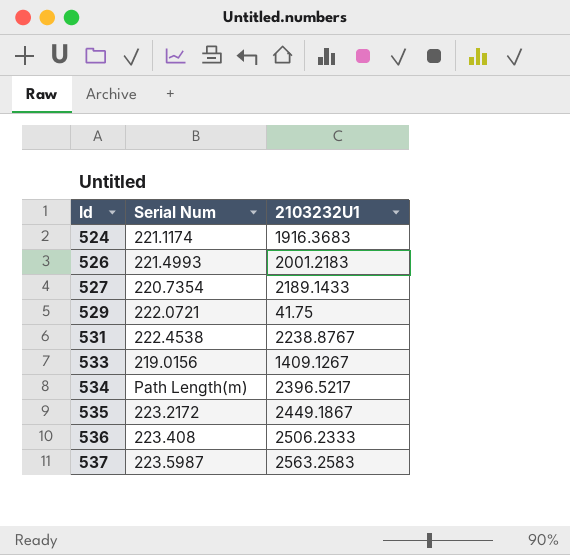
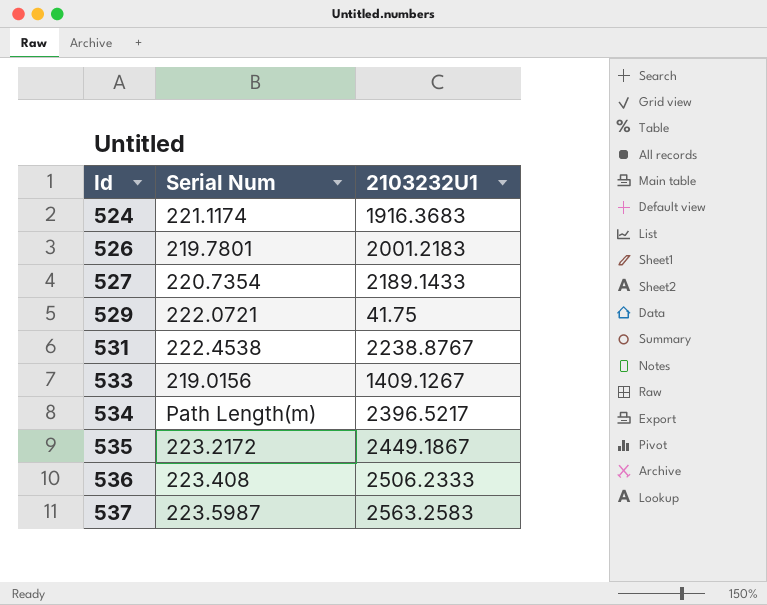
526 | Serial Num: 221.4993 -> 219.7801

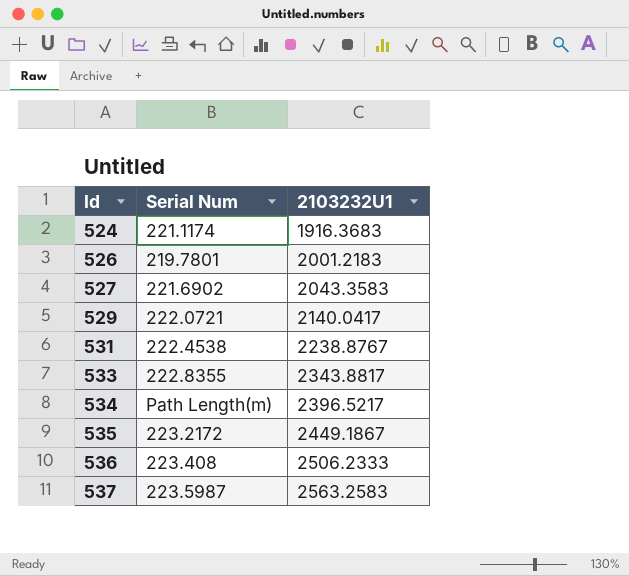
527 | Serial Num: 220.7354 -> 221.6902
527 | 2103232U1: 2189.1433 -> 2043.3583
529 | 2103232U1: 41.75 -> 2140.0417
533 | Serial Num: 219.0156 -> 222.8355
533 | 2103232U1: 1409.1267 -> 2343.8817

